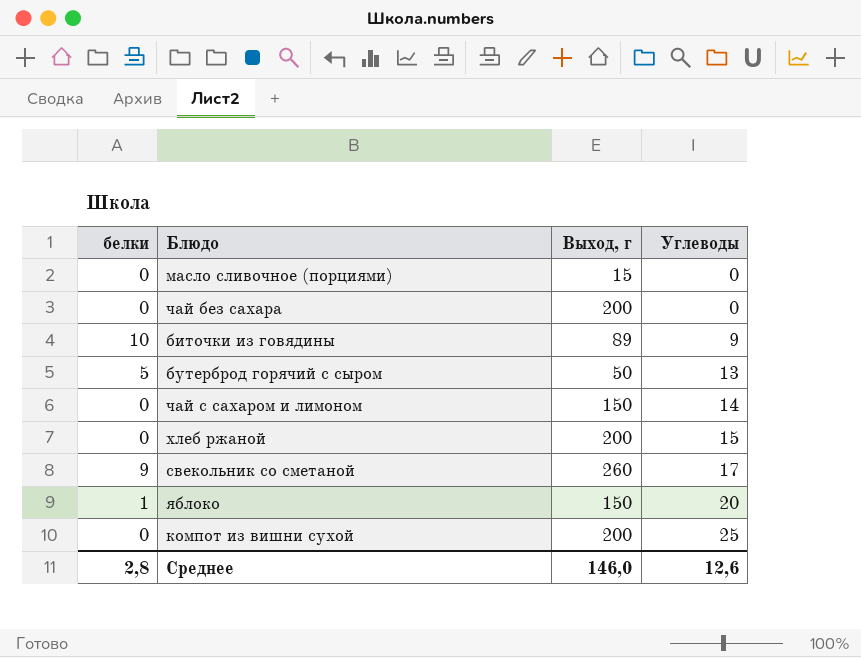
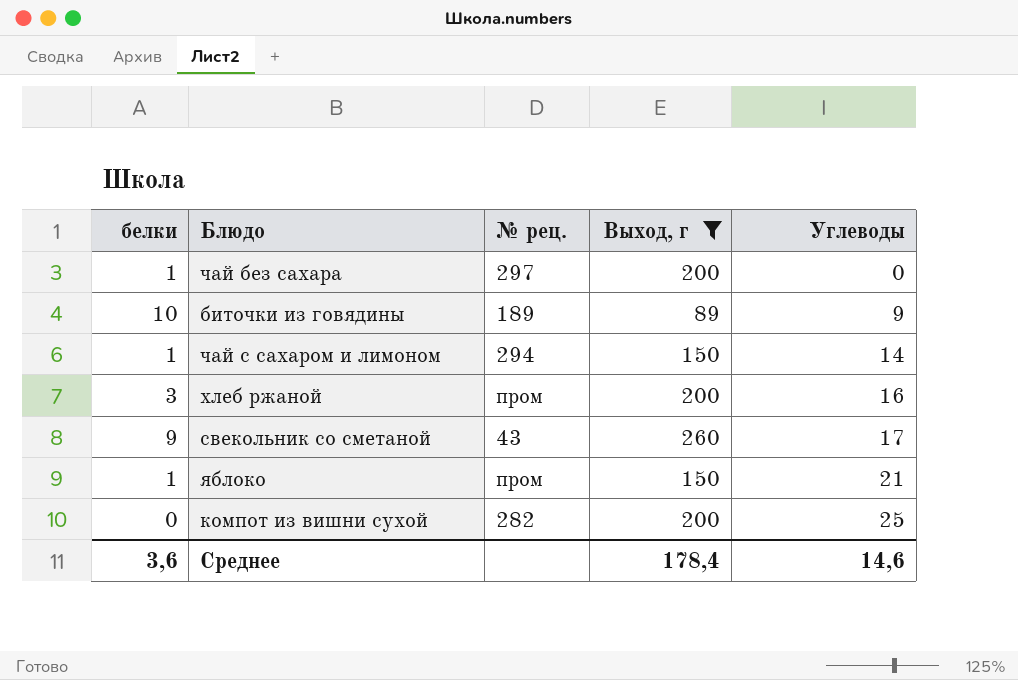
filter: none -> Выход, г >= 89
column № рец. | position: none -> 3
чай без сахара | белки: 0 -> 1
чай с сахаром и лимоном | белки: 0 -> 1
хлеб ржаной | белки: 0 -> 3
хлеб ржаной | Углеводы: 15 -> 16
яблоко | Углеводы: 20 -> 21
Среднее | белки: 2,8 -> 3,6
Среднее | Выход, г: 146,0 -> 178,4
Среднее | Углеводы: 12,6 -> 14,6

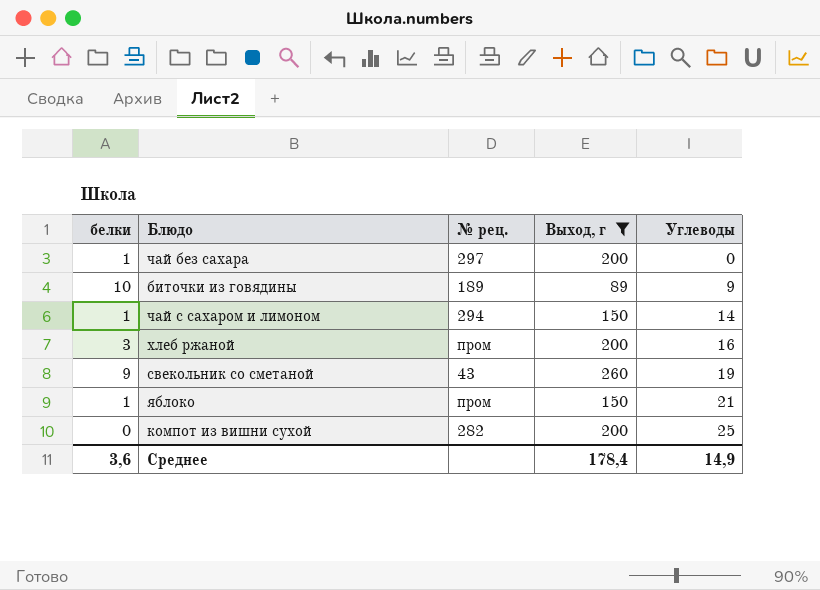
свекольник со сметаной | Углеводы: 17 -> 19
Среднее | Углеводы: 14,6 -> 14,9

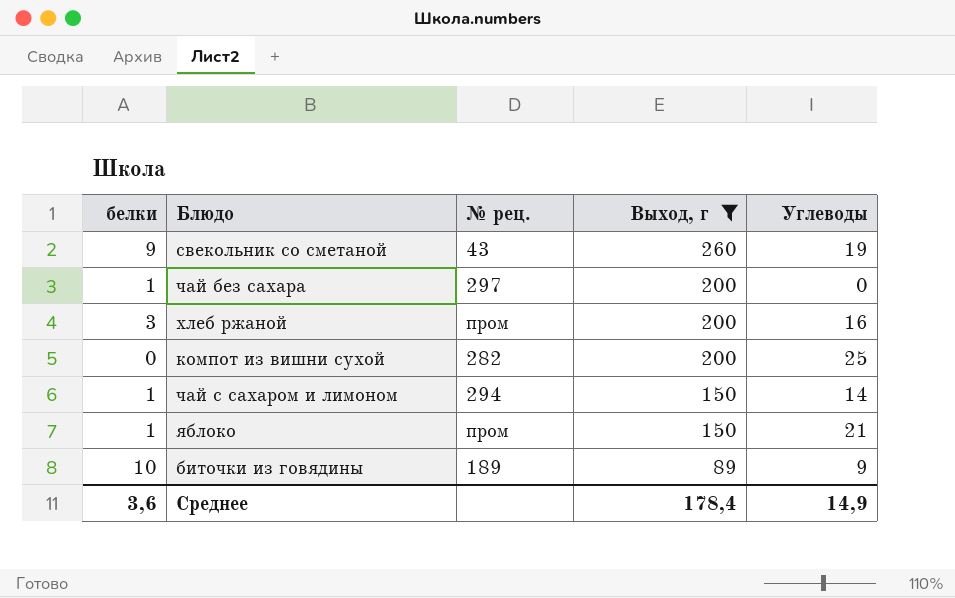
row order: Углеводы ascending -> Выход, г descending

